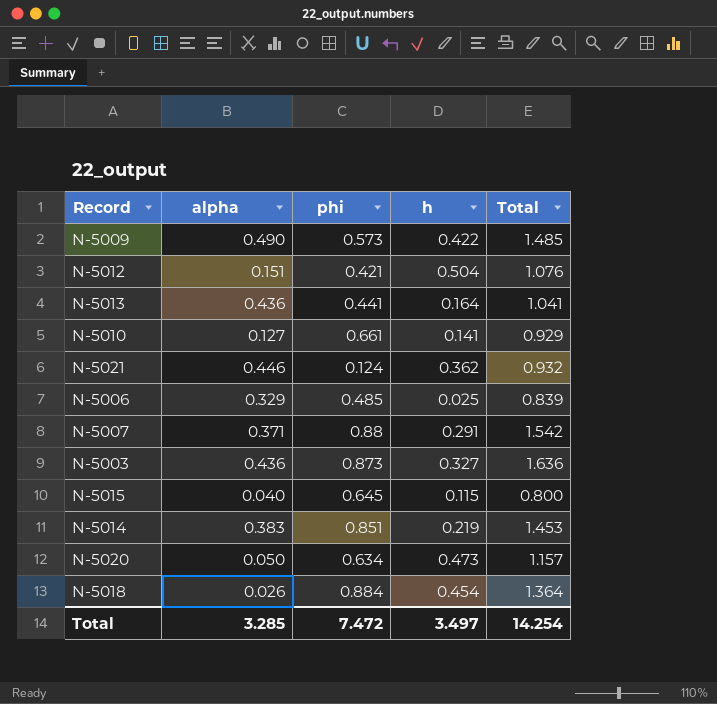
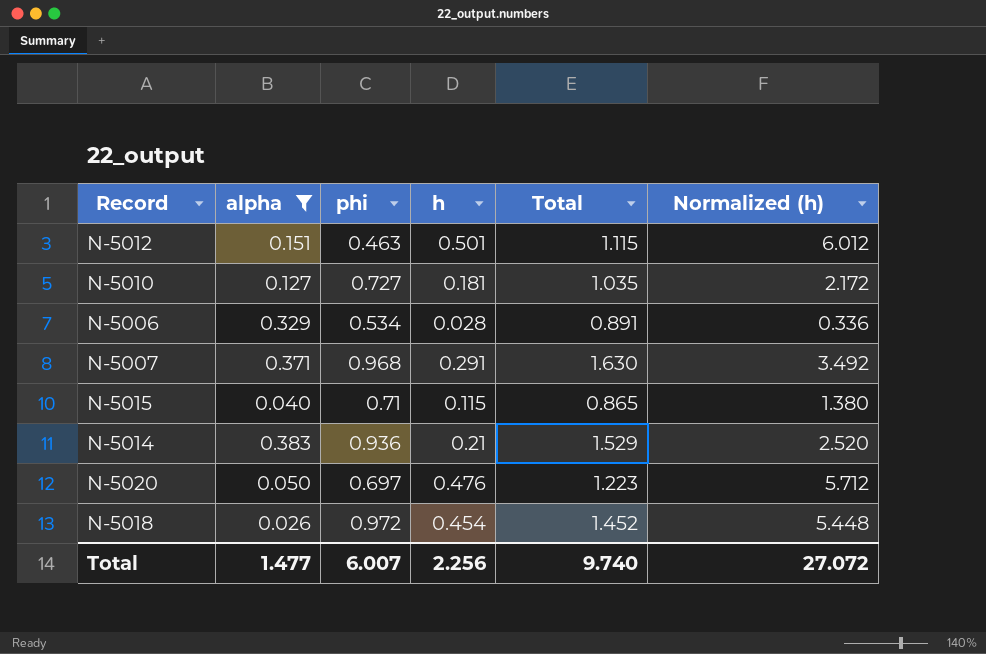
filter: none -> alpha <= 0.383
column Normalized (h) | formula: none -> [h] * 12
N-5012 | phi: 0.421 -> 0.463
N-5012 | h: 0.504 -> 0.501
N-5012 | Total: 1.076 -> 1.115
N-5010 | phi: 0.661 -> 0.727
N-5010 | h: 0.141 -> 0.181
N-5010 | Total: 0.929 -> 1.035
N-5006 | phi: 0.485 -> 0.534
N-5006 | h: 0.025 -> 0.028
N-5006 | Total: 0.839 -> 0.891
N-5007 | phi: 0.88 -> 0.968
N-5007 | Total: 1.542 -> 1.630
N-5015 | phi: 0.645 -> 0.71
N-5015 | Total: 0.800 -> 0.865
N-5014 | phi: 0.851 -> 0.936
N-5014 | h: 0.219 -> 0.21
N-5014 | Total: 1.453 -> 1.529
N-5020 | phi: 0.634 -> 0.697
N-5020 | h: 0.473 -> 0.476
N-5020 | Total: 1.157 -> 1.223
N-5018 | phi: 0.884 -> 0.972
N-5018 | Total: 1.364 -> 1.452
Total | alpha: 3.285 -> 1.477
Total | phi: 7.472 -> 6.007
Total | h: 3.497 -> 2.256
Total | Total: 14.254 -> 9.740

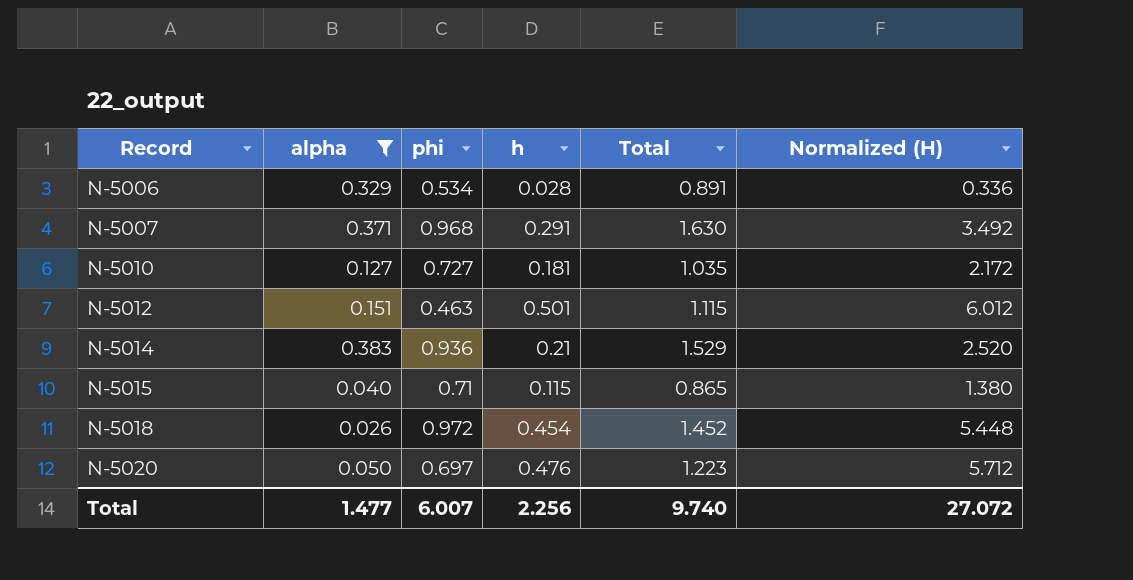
row order: none -> Record ascending
column name: Normalized (h) -> Normalized (H)

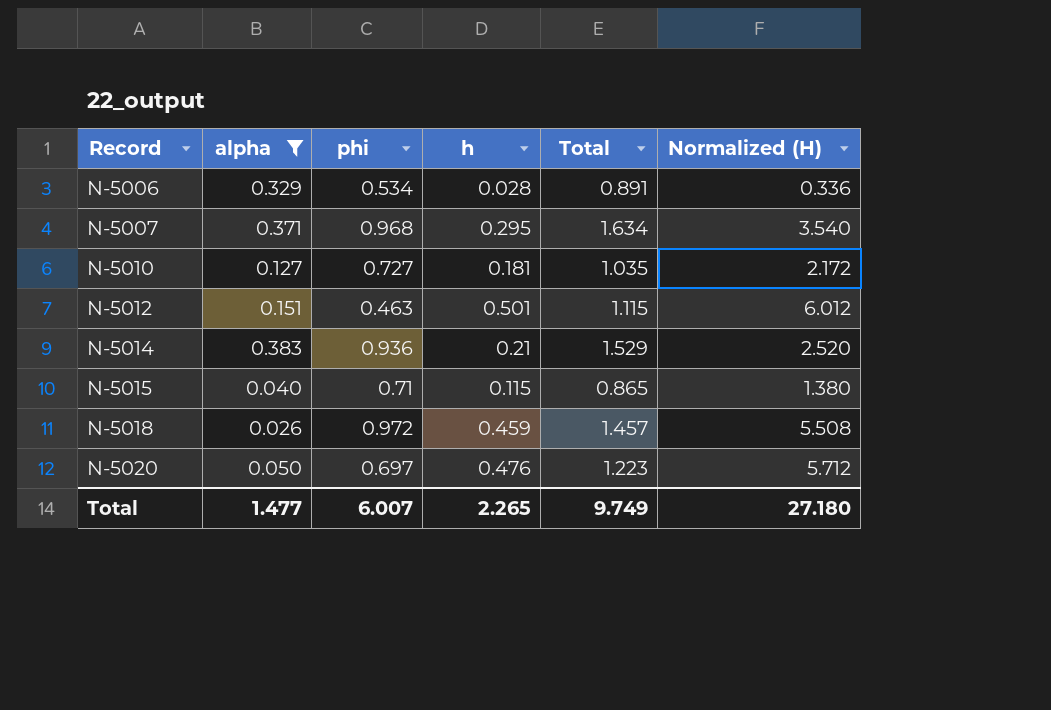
N-5007 | h: 0.291 -> 0.295
N-5007 | Total: 1.630 -> 1.634
N-5007 | Normalized (H): 3.492 -> 3.540
N-5018 | h: 0.454 -> 0.459
N-5018 | Total: 1.452 -> 1.457
N-5018 | Normalized (H): 5.448 -> 5.508
Total | h: 2.256 -> 2.265
Total | Total: 9.740 -> 9.749
Total | Normalized (H): 27.072 -> 27.180

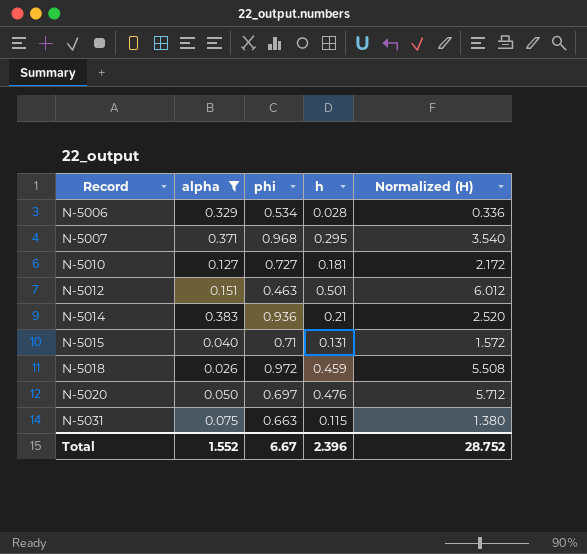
column Total | formula: [alpha] + [phi] + [h] -> none
N-5015 | h: 0.115 -> 0.131
N-5015 | Normalized (H): 1.380 -> 1.572
row N-5031: none -> 0.075 | 0.663 | 0.115 | 1.380
Total | alpha: 1.477 -> 1.552
Total | phi: 6.007 -> 6.67
Total | h: 2.265 -> 2.396
Total | Normalized (H): 27.180 -> 28.752

